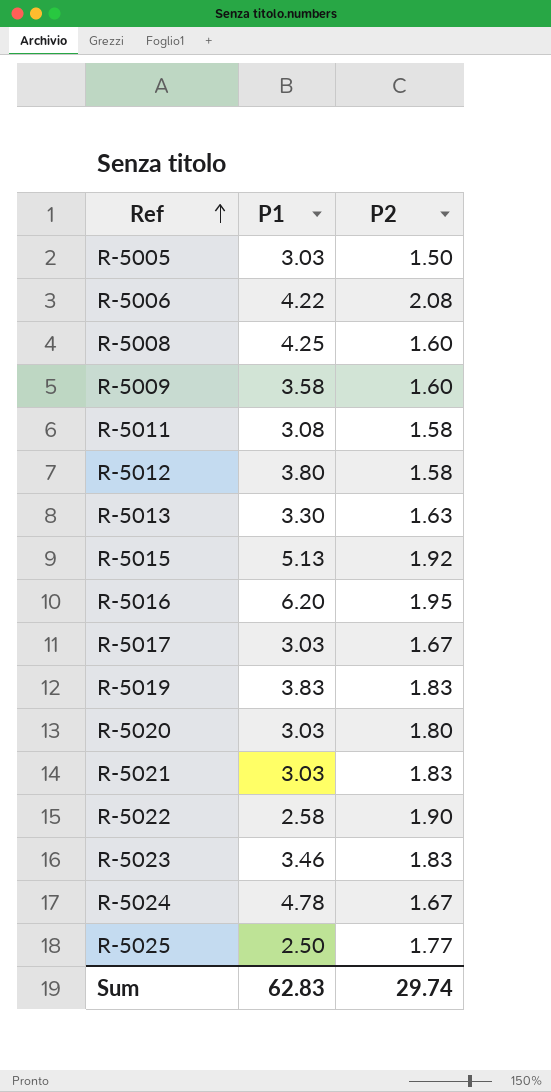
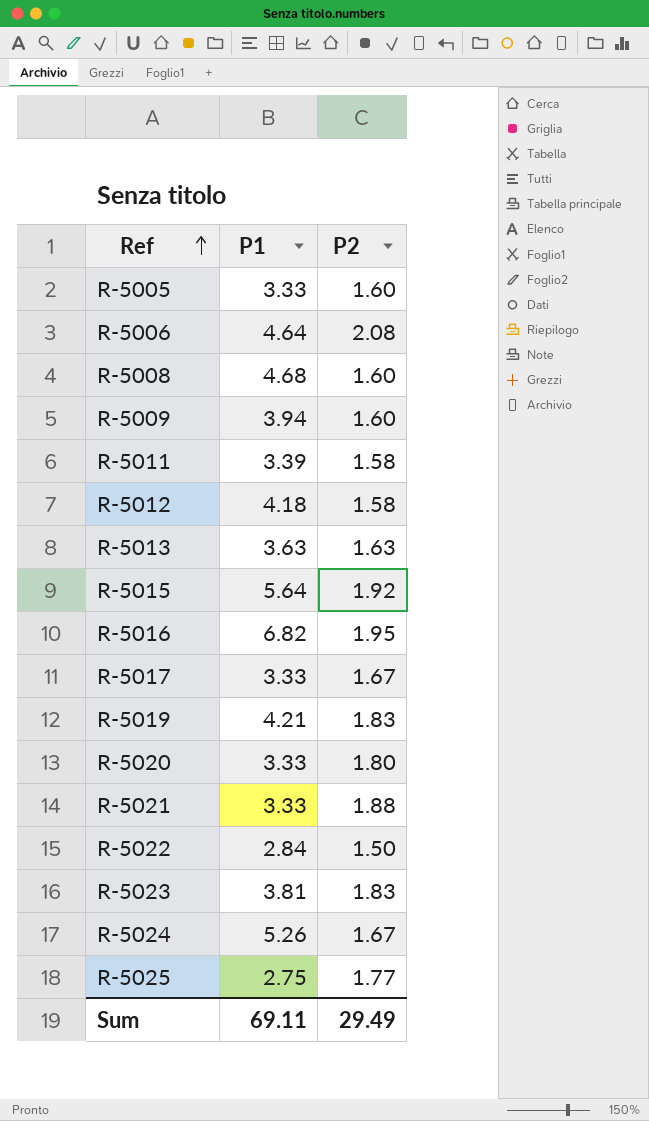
R-5005 | P1: 3.03 -> 3.33
R-5005 | P2: 1.50 -> 1.60
R-5006 | P1: 4.22 -> 4.64
R-5008 | P1: 4.25 -> 4.68
R-5009 | P1: 3.58 -> 3.94
R-5011 | P1: 3.08 -> 3.39
R-5012 | P1: 3.80 -> 4.18
R-5013 | P1: 3.30 -> 3.63
R-5015 | P1: 5.13 -> 5.64
R-5016 | P1: 6.20 -> 6.82
R-5017 | P1: 3.03 -> 3.33
R-5019 | P1: 3.83 -> 4.21
R-5020 | P1: 3.03 -> 3.33
R-5021 | P1: 3.03 -> 3.33
R-5021 | P2: 1.83 -> 1.88
R-5022 | P1: 2.58 -> 2.84
R-5022 | P2: 1.90 -> 1.50
R-5023 | P1: 3.46 -> 3.81
R-5024 | P1: 4.78 -> 5.26
R-5025 | P1: 2.50 -> 2.75
Sum | P1: 62.83 -> 69.11
Sum | P2: 29.74 -> 29.49

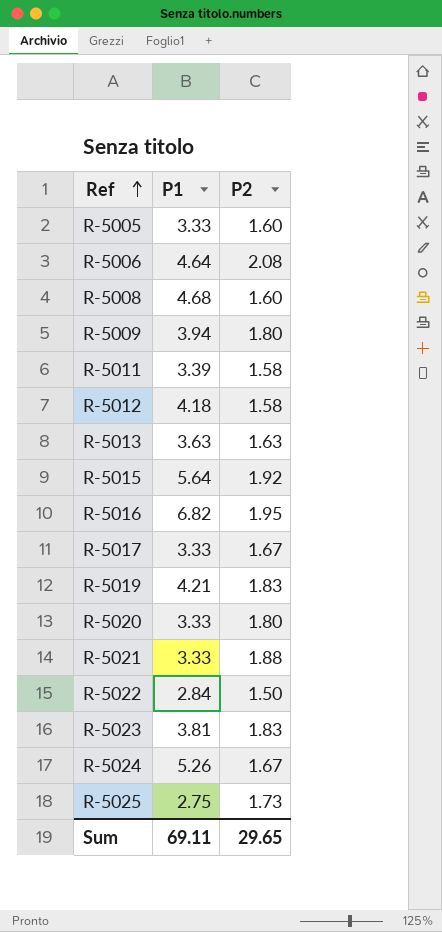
R-5009 | P2: 1.60 -> 1.80
R-5025 | P2: 1.77 -> 1.73
Sum | P2: 29.49 -> 29.65

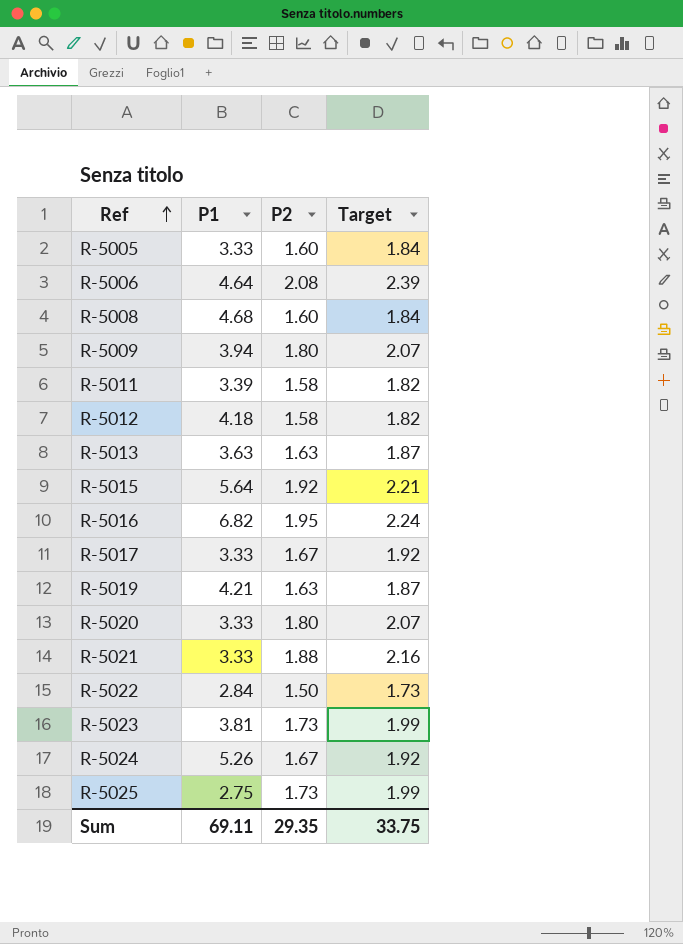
column Target | formula: none -> [P2] * 1.15
R-5019 | P2: 1.83 -> 1.63
R-5023 | P2: 1.83 -> 1.73
Sum | P2: 29.65 -> 29.35

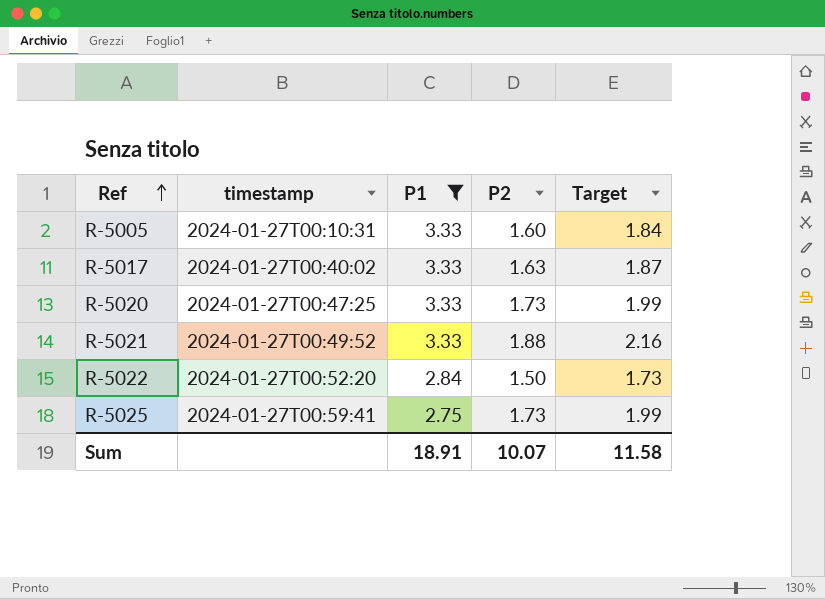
filter: none -> P1 <= 3.33
column timestamp | position: none -> 2
R-5017 | P2: 1.67 -> 1.63
R-5017 | Target: 1.92 -> 1.87
R-5020 | P2: 1.80 -> 1.73
R-5020 | Target: 2.07 -> 1.99
Sum | P1: 69.11 -> 18.91
Sum | P2: 29.35 -> 10.07
Sum | Target: 33.75 -> 11.58

